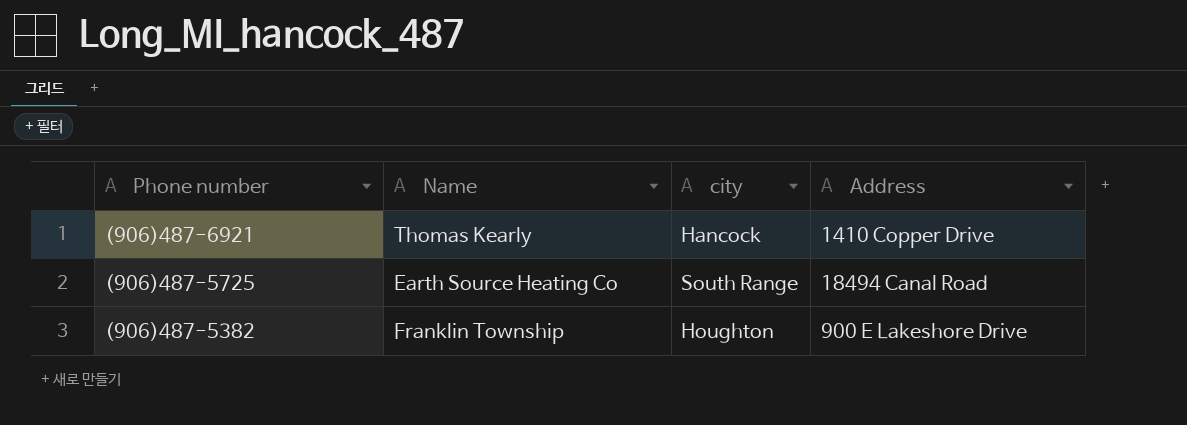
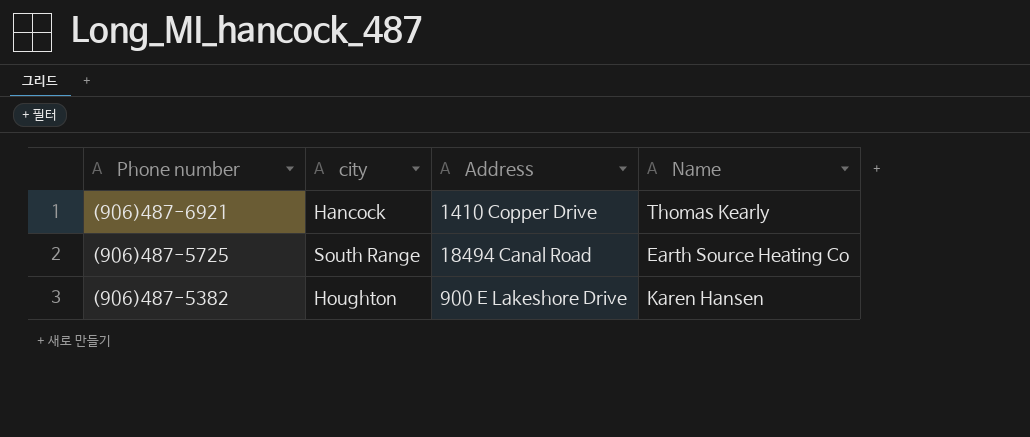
column Name | position: 2 -> 4
(906)487-5382 | Name: Franklin Township -> Karen Hansen

